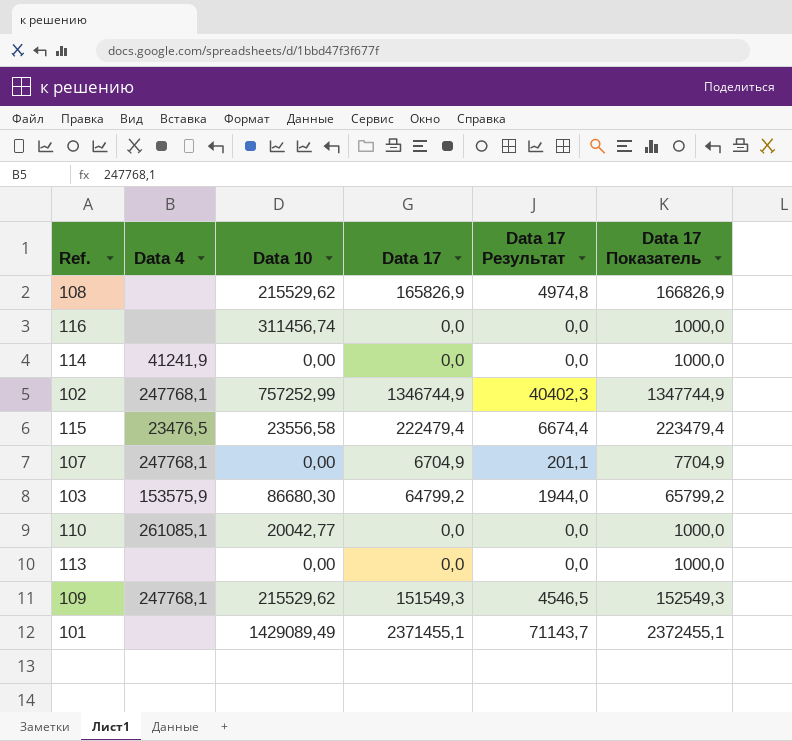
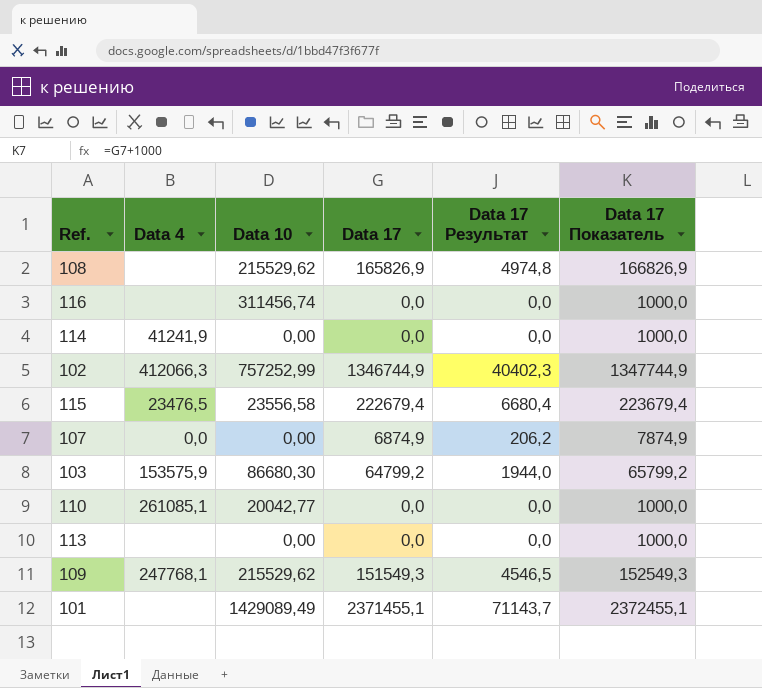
102 | Data 4: 247768,1 -> 412066,3
115 | Data 17: 222479,4 -> 222679,4
115 | Data 17 Результат: 6674,4 -> 6680,4
115 | Data 17 Показатель: 223479,4 -> 223679,4
107 | Data 4: 247768,1 -> 0,0
107 | Data 17: 6704,9 -> 6874,9
107 | Data 17 Результат: 201,1 -> 206,2
107 | Data 17 Показатель: 7704,9 -> 7874,9

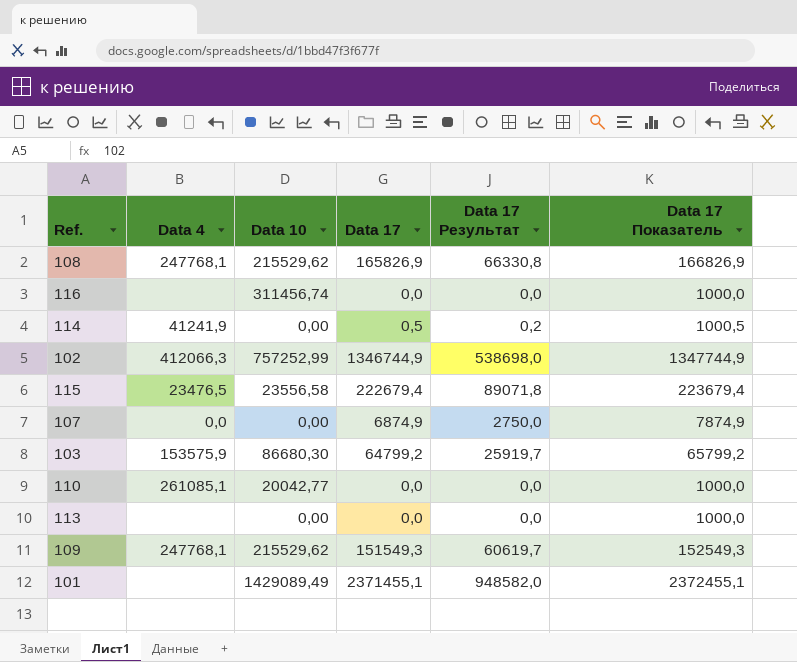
column Data 17 Результат | formula: [Data 17] * 0,03 -> [Data 17] * 0,4
108 | Data 4: none -> 247768,1
114 | Data 17: 0,0 -> 0,5
114 | Data 17 Показатель: 1000,0 -> 1000,5

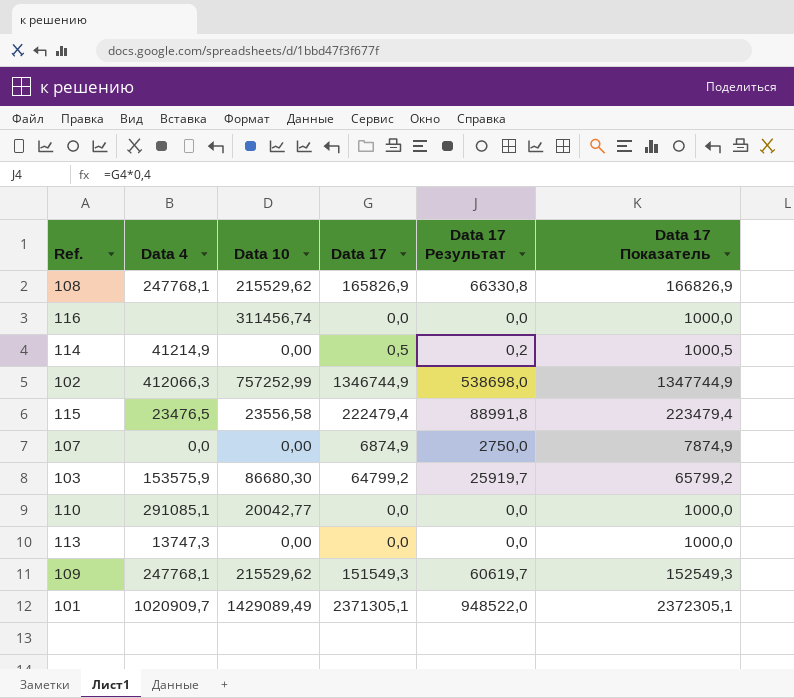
114 | Data 4: 41241,9 -> 41214,9
115 | Data 17: 222679,4 -> 222479,4
115 | Data 17 Результат: 89071,8 -> 88991,8
115 | Data 17 Показатель: 223679,4 -> 223479,4
110 | Data 4: 261085,1 -> 291085,1
113 | Data 4: none -> 13747,3
101 | Data 4: none -> 1020909,7
101 | Data 17: 2371455,1 -> 2371305,1
101 | Data 17 Результат: 948582,0 -> 948522,0
101 | Data 17 Показатель: 2372455,1 -> 2372305,1

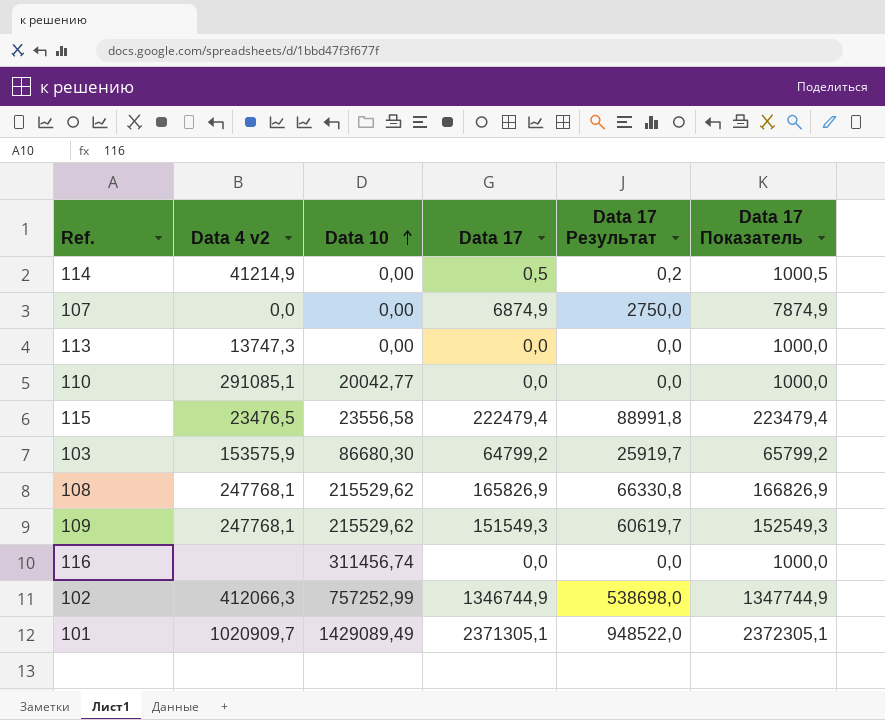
row order: none -> Data 10 ascending
column name: Data 4 -> Data 4 v2

